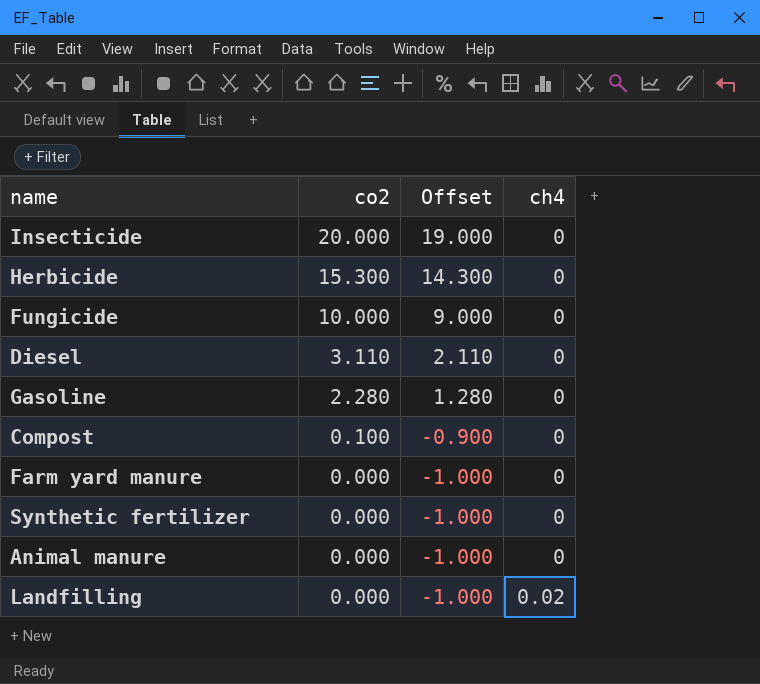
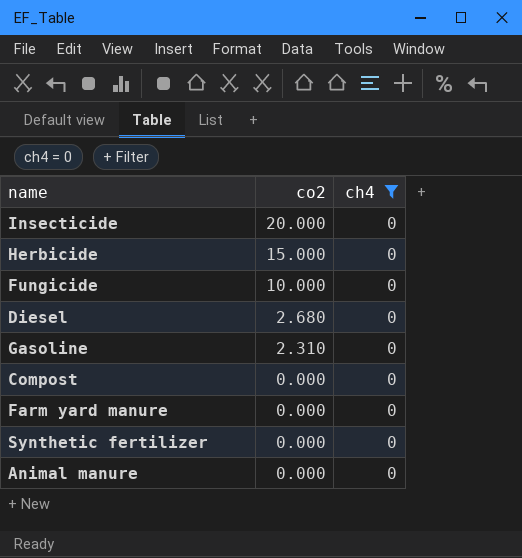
filter: none -> ch4 = 0
column Offset | formula: [co2] - 1 -> none
Herbicide | co2: 15.300 -> 15.000
Diesel | co2: 3.110 -> 2.680
Gasoline | co2: 2.280 -> 2.310
Compost | co2: 0.100 -> 0.000

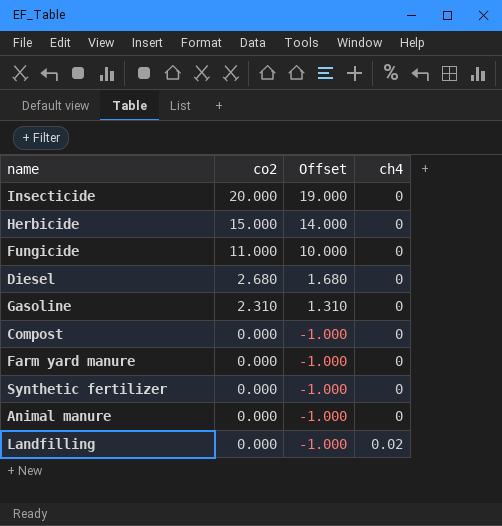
filter: ch4 = 0 -> none
column Offset | formula: none -> [co2] - 1
Fungicide | co2: 10.000 -> 11.000

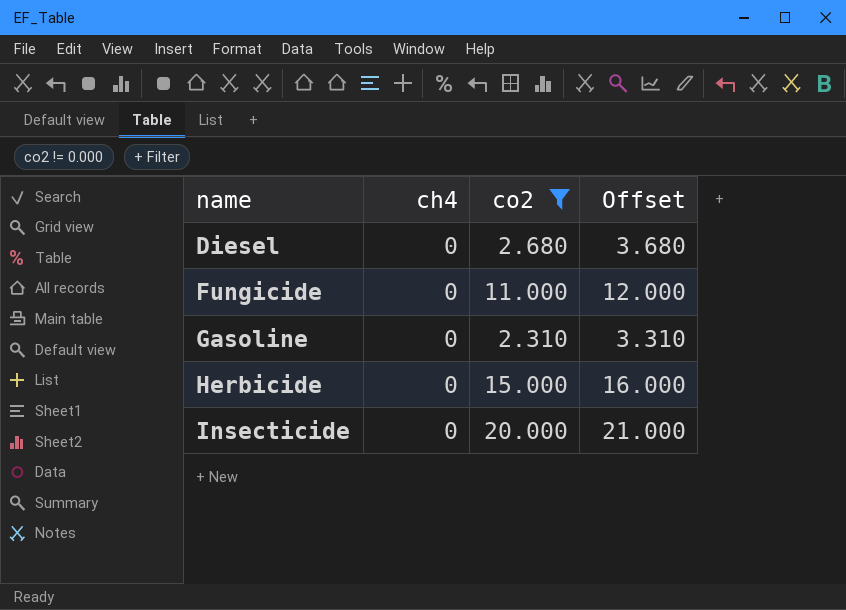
filter: none -> co2 != 0.000
row order: co2 descending -> name ascending
column ch4 | position: 4 -> 2
column Offset | formula: [co2] - 1 -> [co2] + 1

